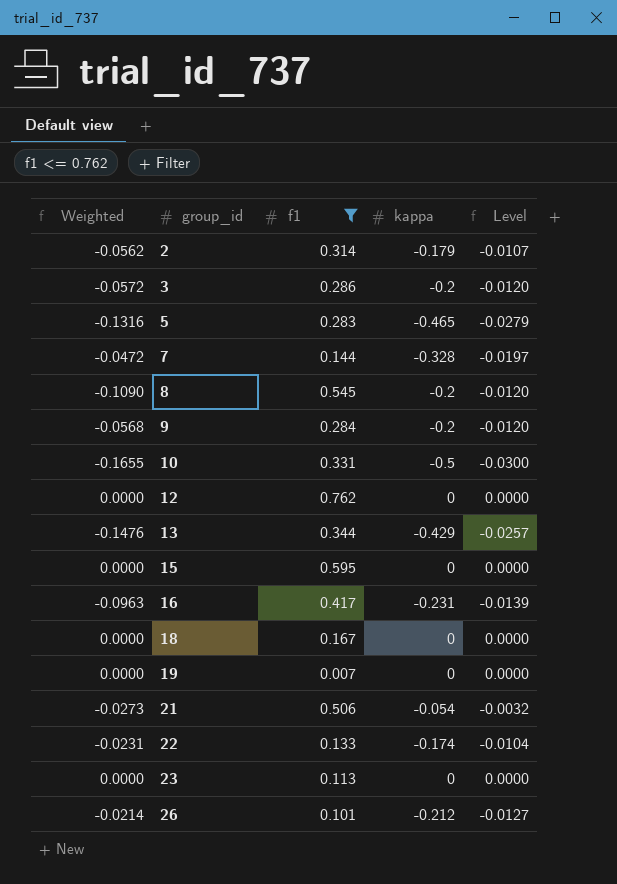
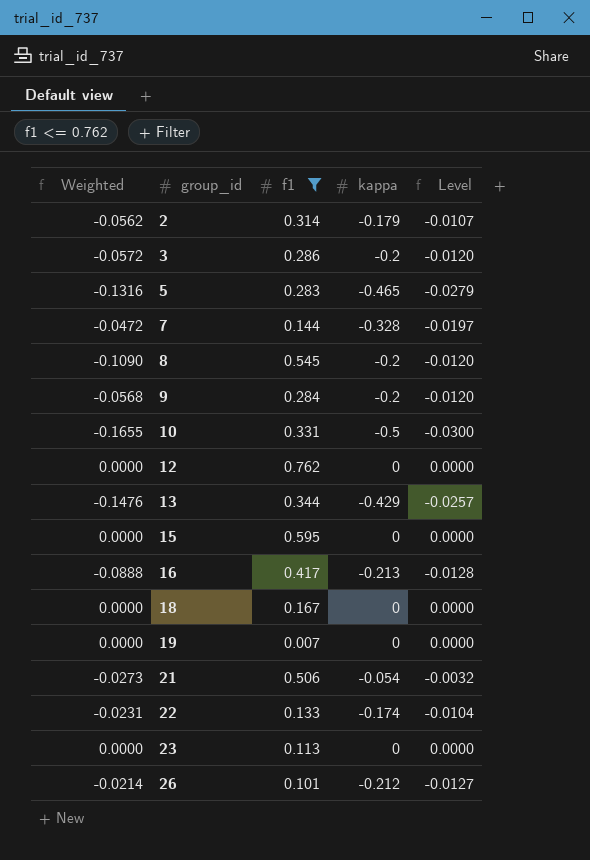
16 | Weighted: -0.0963 -> -0.0888
16 | kappa: -0.231 -> -0.213
16 | Level: -0.0139 -> -0.0128

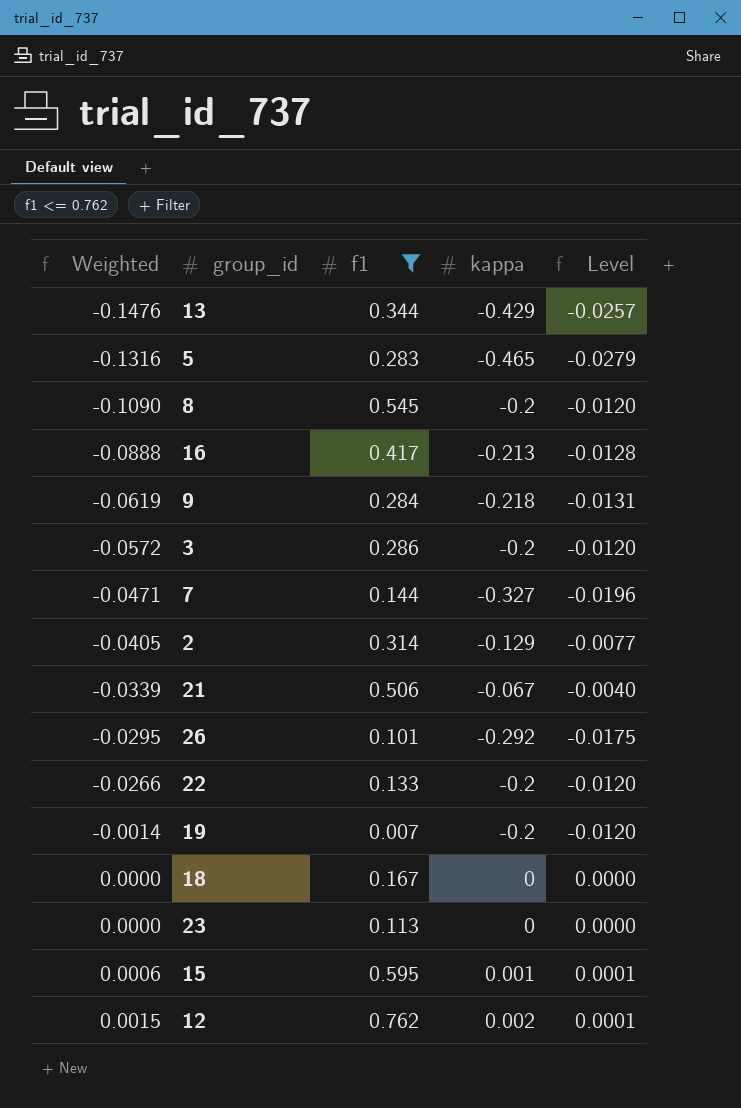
row order: group_id ascending -> Weighted ascending
row 10: -0.1655 | 0.331 | -0.5 | -0.0300 -> none
9 | Weighted: -0.0568 -> -0.0619
9 | kappa: -0.2 -> -0.218
9 | Level: -0.0120 -> -0.0131
7 | Weighted: -0.0472 -> -0.0471
7 | kappa: -0.328 -> -0.327
7 | Level: -0.0197 -> -0.0196
2 | Weighted: -0.0562 -> -0.0405
2 | kappa: -0.179 -> -0.129
2 | Level: -0.0107 -> -0.0077
21 | Weighted: -0.0273 -> -0.0339
21 | kappa: -0.054 -> -0.067
21 | Level: -0.0032 -> -0.0040
26 | Weighted: -0.0214 -> -0.0295
26 | kappa: -0.212 -> -0.292
26 | Level: -0.0127 -> -0.0175
22 | Weighted: -0.0231 -> -0.0266
22 | kappa: -0.174 -> -0.2
22 | Level: -0.0104 -> -0.0120
19 | Weighted: 0.0000 -> -0.0014
19 | kappa: 0 -> -0.2
19 | Level: 0.0000 -> -0.0120
15 | Weighted: 0.0000 -> 0.0006
15 | kappa: 0 -> 0.001
15 | Level: 0.0000 -> 0.0001
12 | Weighted: 0.0000 -> 0.0015
12 | kappa: 0 -> 0.002
12 | Level: 0.0000 -> 0.0001

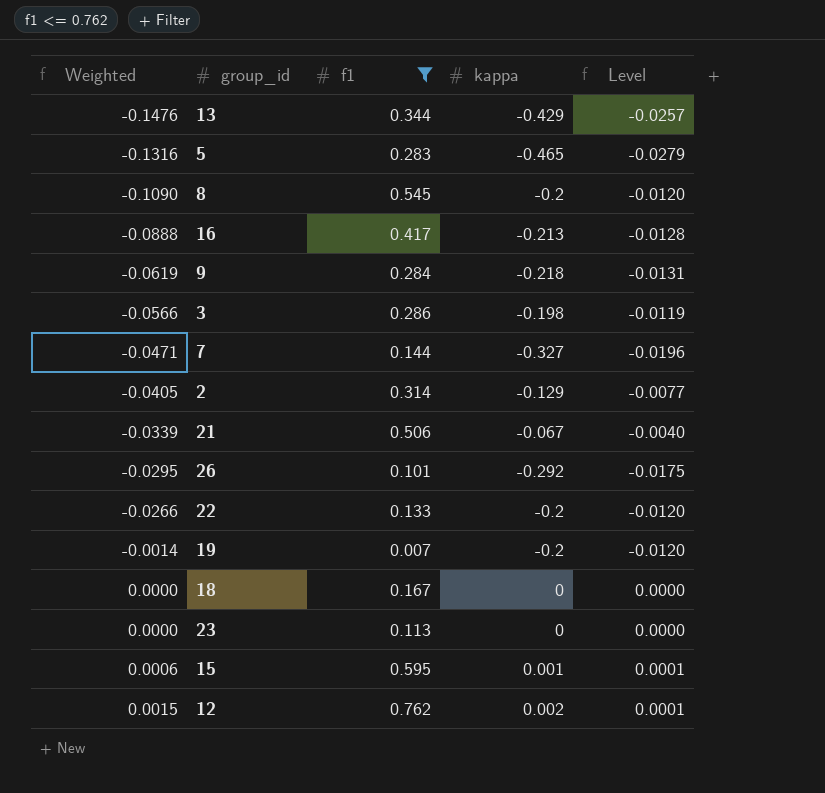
3 | Weighted: -0.0572 -> -0.0566
3 | kappa: -0.2 -> -0.198
3 | Level: -0.0120 -> -0.0119

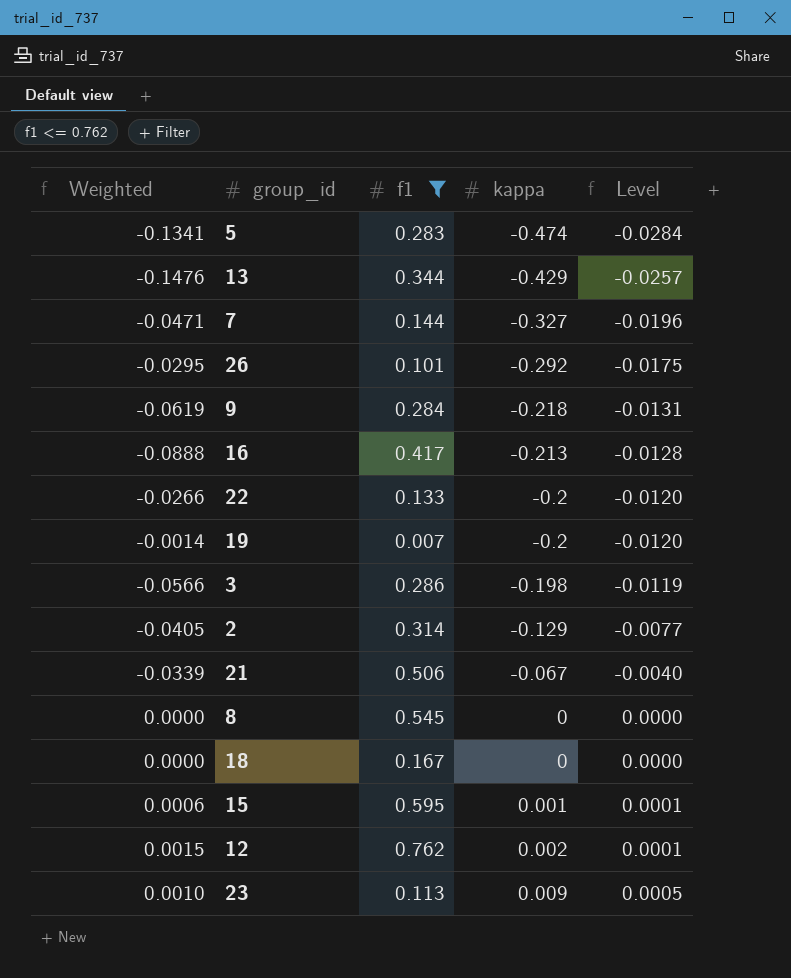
row order: Weighted ascending -> kappa ascending
5 | Weighted: -0.1316 -> -0.1341
5 | kappa: -0.465 -> -0.474
5 | Level: -0.0279 -> -0.0284
8 | Weighted: -0.1090 -> 0.0000
8 | kappa: -0.2 -> 0
8 | Level: -0.0120 -> 0.0000
23 | Weighted: 0.0000 -> 0.0010
23 | kappa: 0 -> 0.009
23 | Level: 0.0000 -> 0.0005

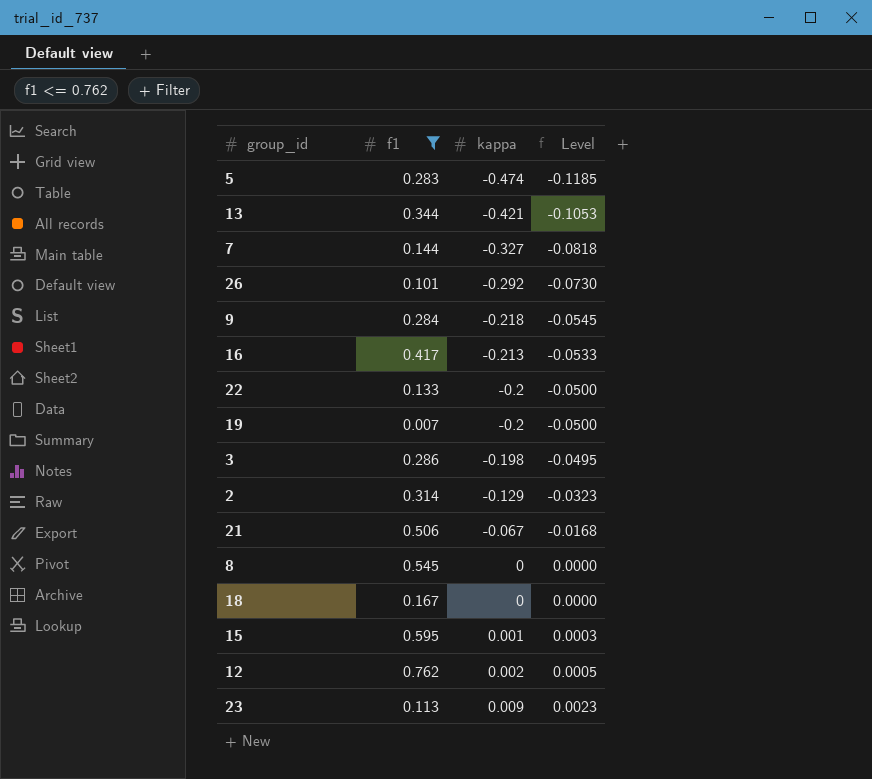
column Weighted | formula: [f1] * [kappa] -> none
column Level | formula: [kappa] * 0.06 -> [kappa] * 0.25
13 | kappa: -0.429 -> -0.421

